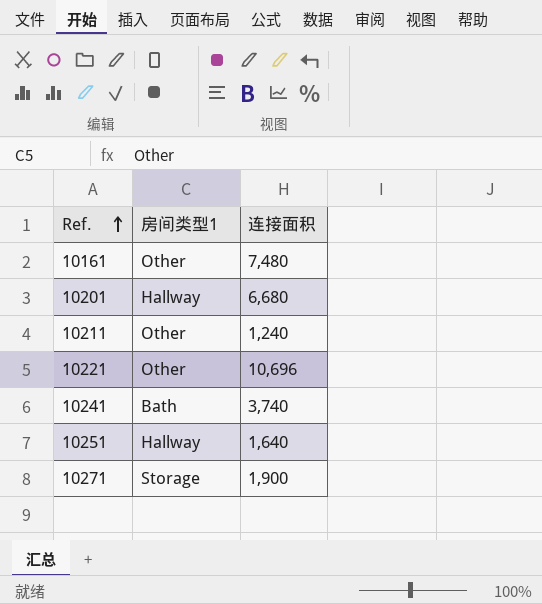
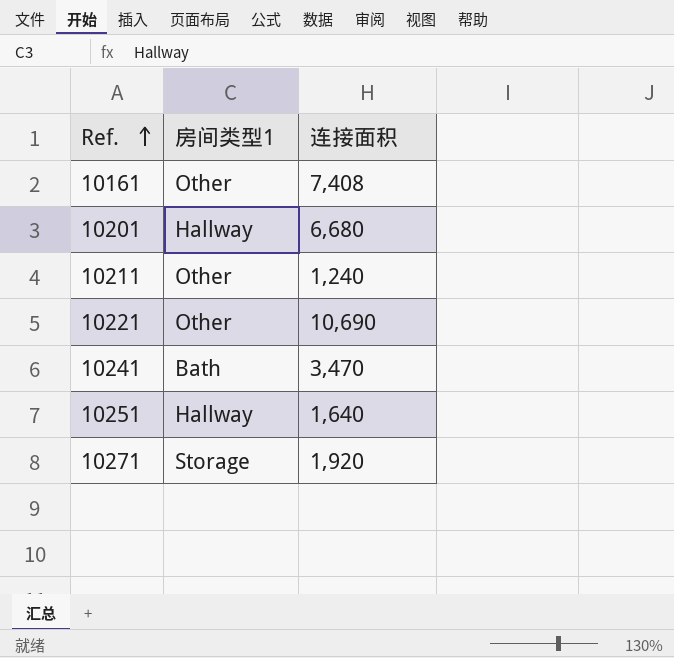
10161 | 连接面积: 7,480 -> 7,408
10221 | 连接面积: 10,696 -> 10,690
10241 | 连接面积: 3,740 -> 3,470
10271 | 连接面积: 1,900 -> 1,920

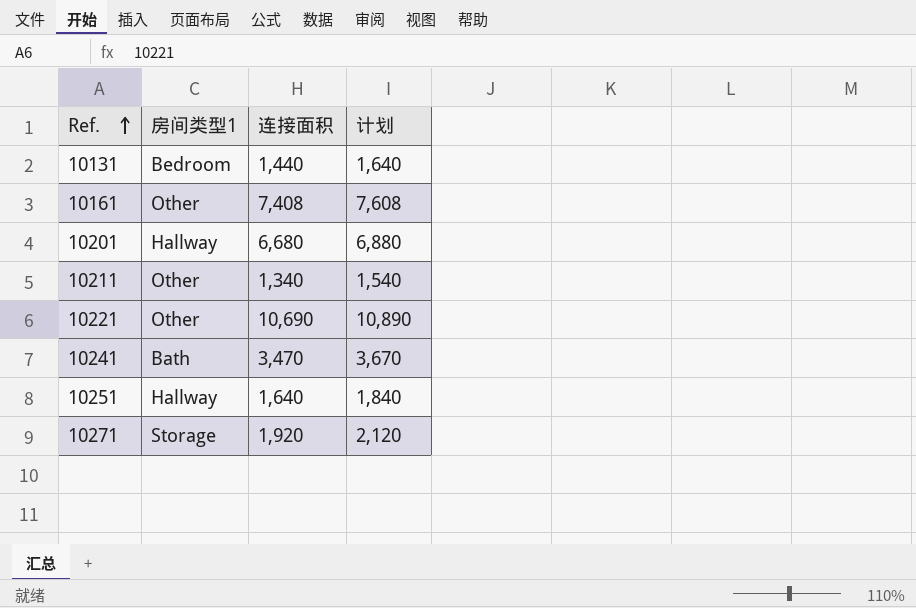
column 计划 | formula: none -> [连接面积] + 200
row 10131: none -> Bedroom | 1,440 | 1,640
10211 | 连接面积: 1,240 -> 1,340

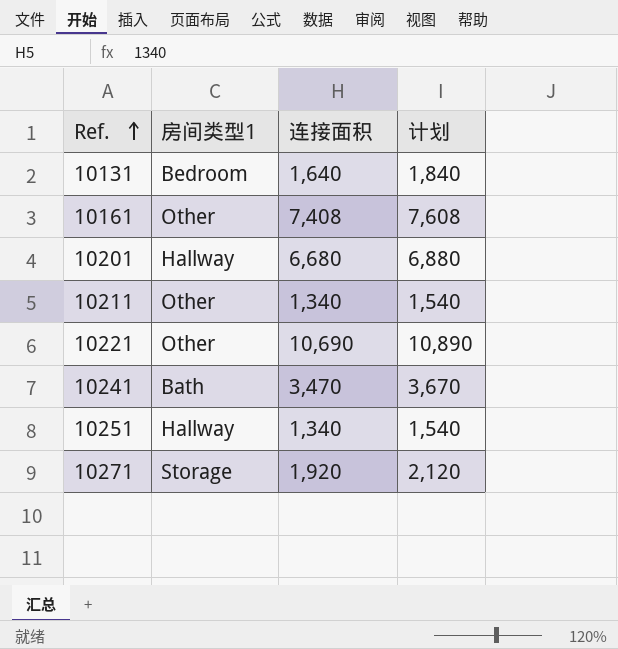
10131 | 连接面积: 1,440 -> 1,640
10131 | 计划: 1,640 -> 1,840
10251 | 连接面积: 1,640 -> 1,340
10251 | 计划: 1,840 -> 1,540

